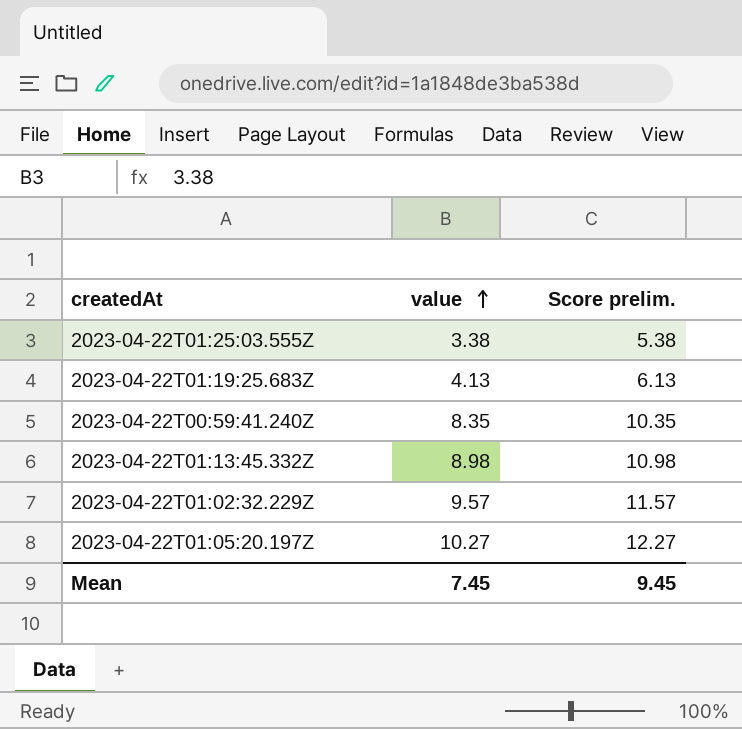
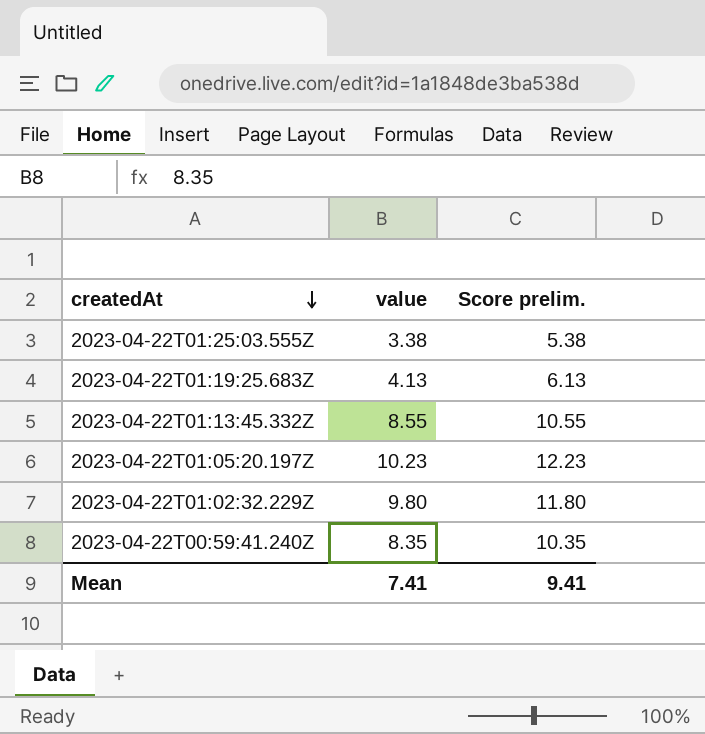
row order: value ascending -> createdAt descending
2023-04-22T01:13:45.332Z | value: 8.98 -> 8.55
2023-04-22T01:13:45.332Z | Score prelim.: 10.98 -> 10.55
2023-04-22T01:05:20.197Z | value: 10.27 -> 10.23
2023-04-22T01:05:20.197Z | Score prelim.: 12.27 -> 12.23
2023-04-22T01:02:32.229Z | value: 9.57 -> 9.80
2023-04-22T01:02:32.229Z | Score prelim.: 11.57 -> 11.80
Mean | value: 7.45 -> 7.41
Mean | Score prelim.: 9.45 -> 9.41

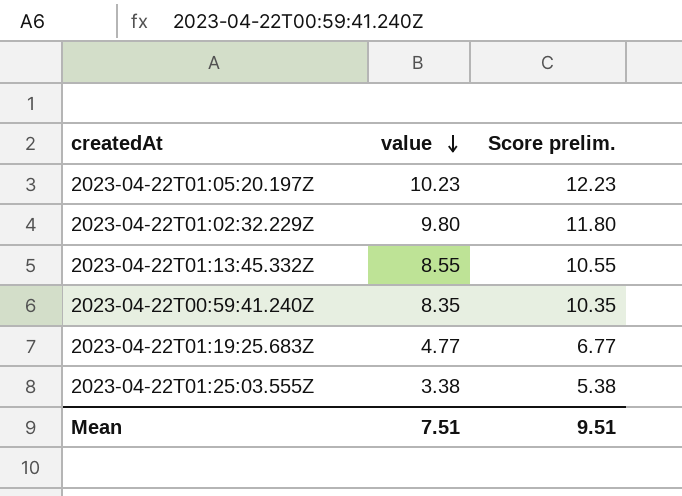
row order: createdAt descending -> value descending
2023-04-22T01:19:25.683Z | value: 4.13 -> 4.77
2023-04-22T01:19:25.683Z | Score prelim.: 6.13 -> 6.77
Mean | value: 7.41 -> 7.51
Mean | Score prelim.: 9.41 -> 9.51

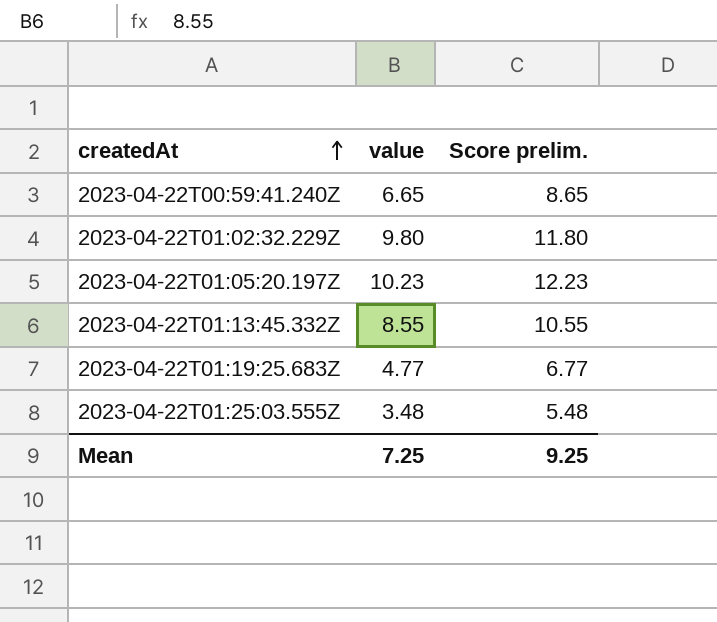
row order: value descending -> createdAt ascending
2023-04-22T00:59:41.240Z | value: 8.35 -> 6.65
2023-04-22T00:59:41.240Z | Score prelim.: 10.35 -> 8.65
2023-04-22T01:25:03.555Z | value: 3.38 -> 3.48
2023-04-22T01:25:03.555Z | Score prelim.: 5.38 -> 5.48
Mean | value: 7.51 -> 7.25
Mean | Score prelim.: 9.51 -> 9.25

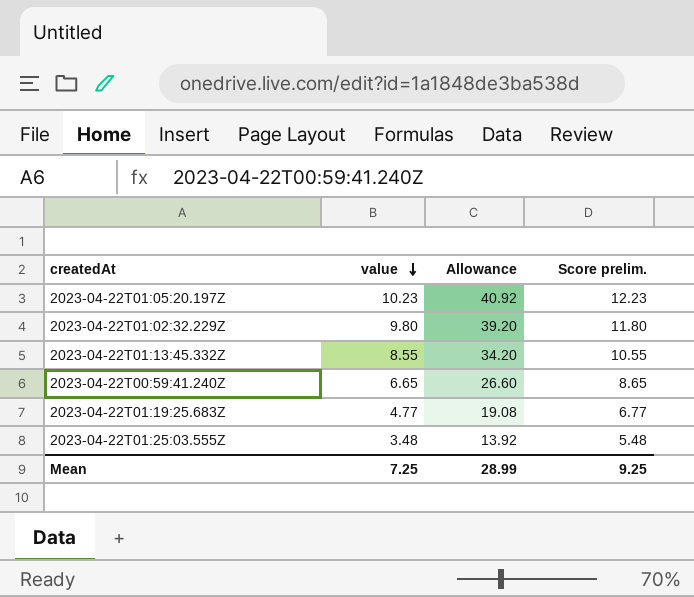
row order: createdAt ascending -> value descending
column Allowance | formula: none -> [value] * 4

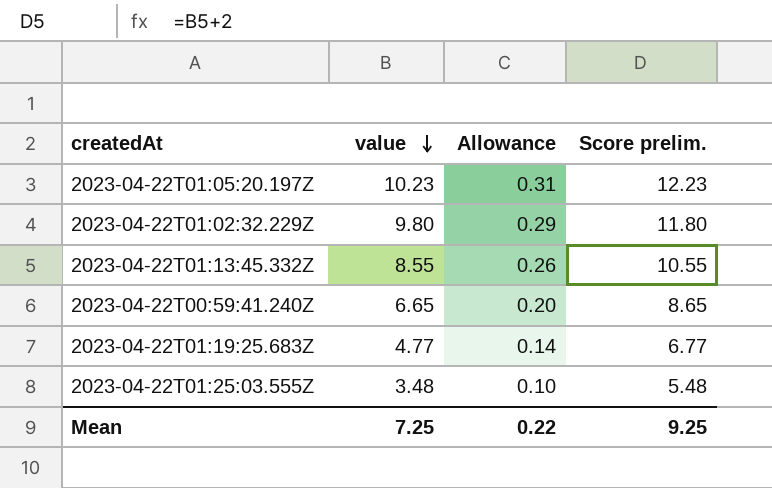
column Allowance | formula: [value] * 4 -> [value] * 0.03
Mean | Allowance: 28.99 -> 0.22

